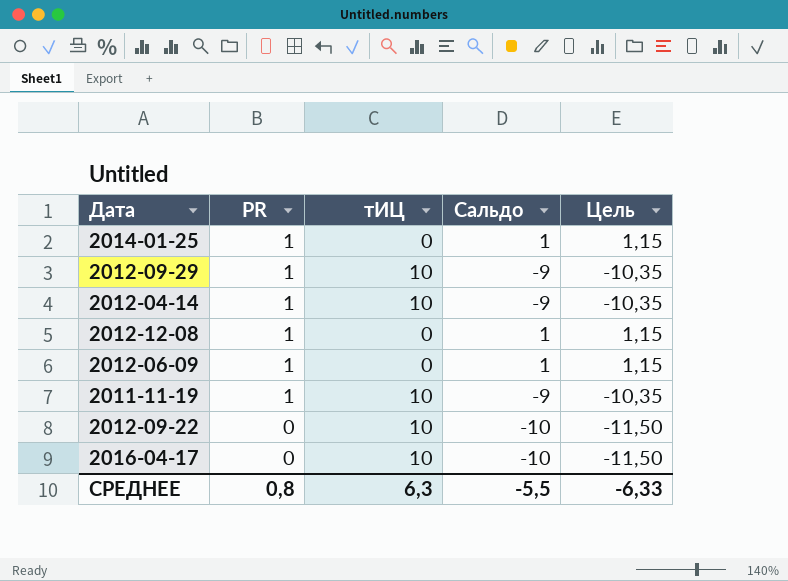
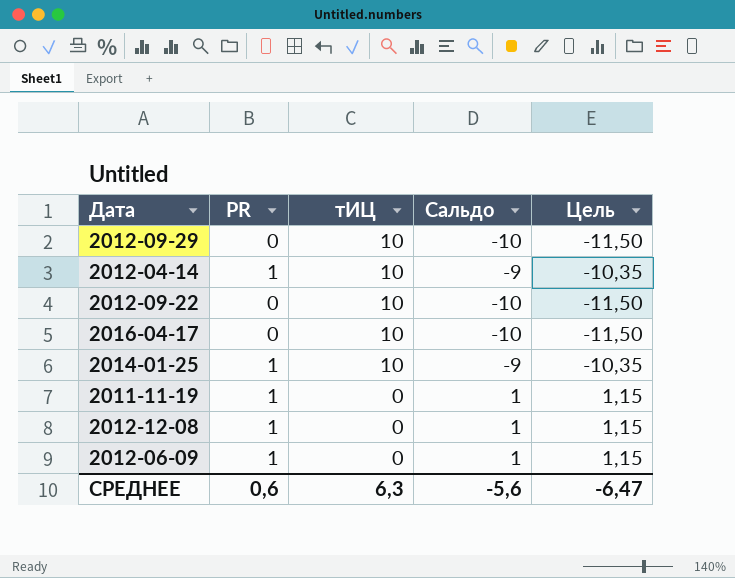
row order: PR descending -> тИЦ descending
2012-09-29 | PR: 1 -> 0
2012-09-29 | Сальдо: -9 -> -10
2012-09-29 | Цель: -10,35 -> -11,50
2014-01-25 | тИЦ: 0 -> 10
2014-01-25 | Сальдо: 1 -> -9
2014-01-25 | Цель: 1,15 -> -10,35
2011-11-19 | тИЦ: 10 -> 0
2011-11-19 | Сальдо: -9 -> 1
2011-11-19 | Цель: -10,35 -> 1,15
СРЕДНЕЕ | PR: 0,8 -> 0,6
СРЕДНЕЕ | Сальдо: -5,5 -> -5,6
СРЕДНЕЕ | Цель: -6,33 -> -6,47

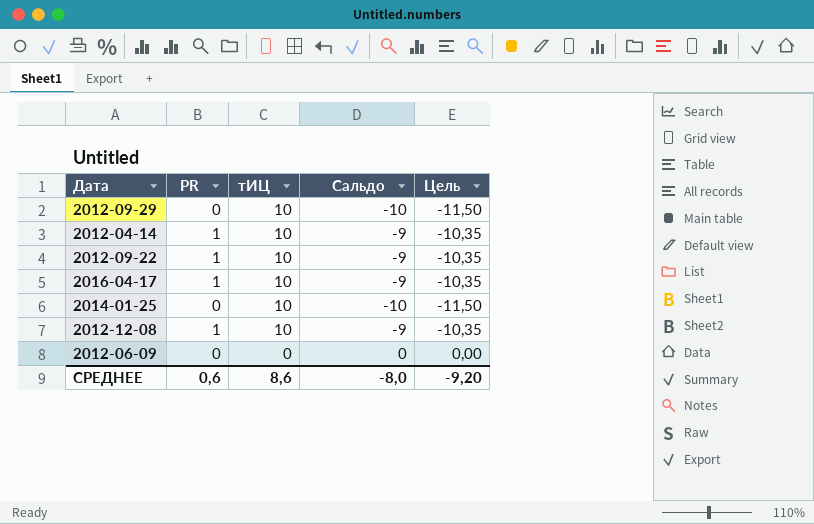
row 2011-11-19: 1 | 0 | 1 | 1,15 -> none
2012-09-22 | PR: 0 -> 1
2012-09-22 | Сальдо: -10 -> -9
2012-09-22 | Цель: -11,50 -> -10,35
2016-04-17 | PR: 0 -> 1
2016-04-17 | Сальдо: -10 -> -9
2016-04-17 | Цель: -11,50 -> -10,35
2014-01-25 | PR: 1 -> 0
2014-01-25 | Сальдо: -9 -> -10
2014-01-25 | Цель: -10,35 -> -11,50
2012-12-08 | тИЦ: 0 -> 10
2012-12-08 | Сальдо: 1 -> -9
2012-12-08 | Цель: 1,15 -> -10,35
2012-06-09 | PR: 1 -> 0
2012-06-09 | Сальдо: 1 -> 0
2012-06-09 | Цель: 1,15 -> 0,00
СРЕДНЕЕ | тИЦ: 6,3 -> 8,6
СРЕДНЕЕ | Сальдо: -5,6 -> -8,0
СРЕДНЕЕ | Цель: -6,47 -> -9,20

